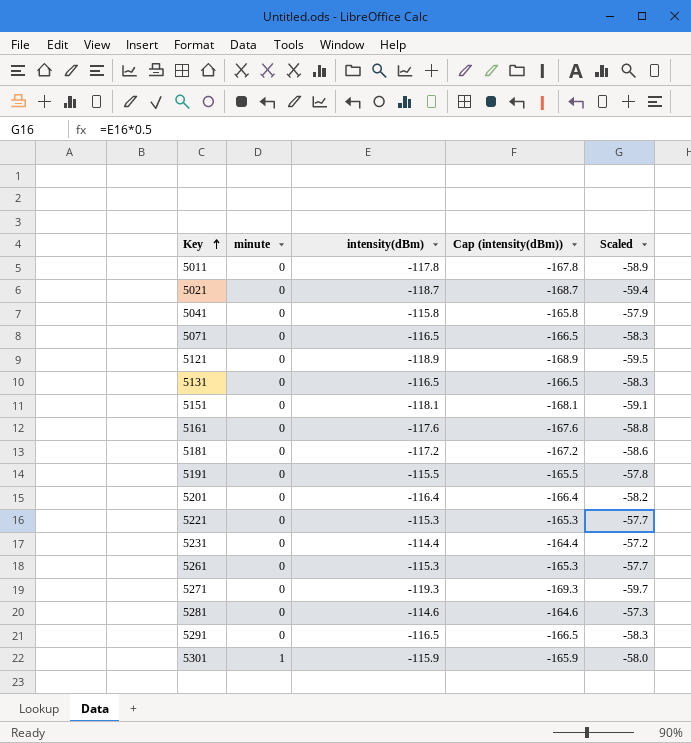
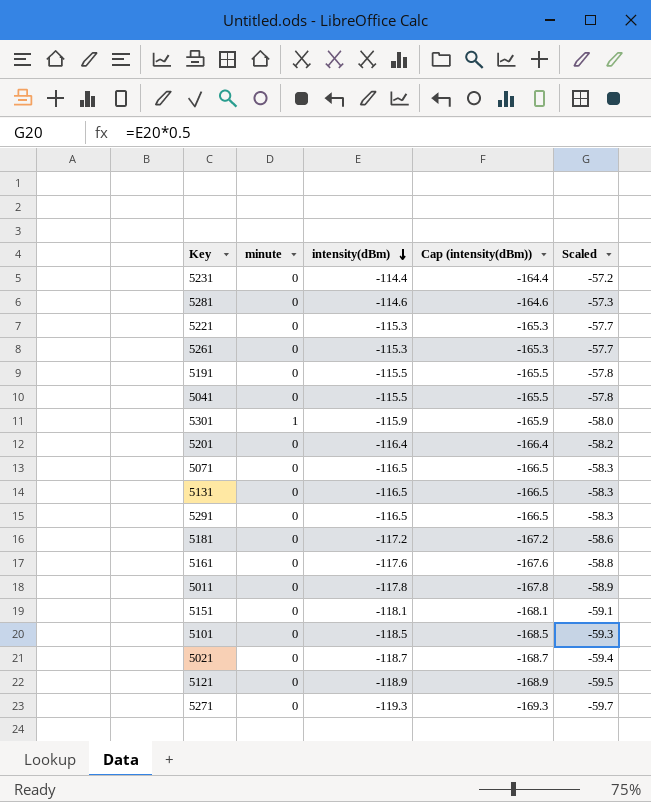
row order: Key ascending -> intensity(dBm) descending
5041 | intensity(dBm): -115.8 -> -115.5
5041 | Cap (intensity(dBm)): -165.8 -> -165.5
5041 | Scaled: -57.9 -> -57.8
row 5101: none -> 0 | -118.5 | -168.5 | -59.3

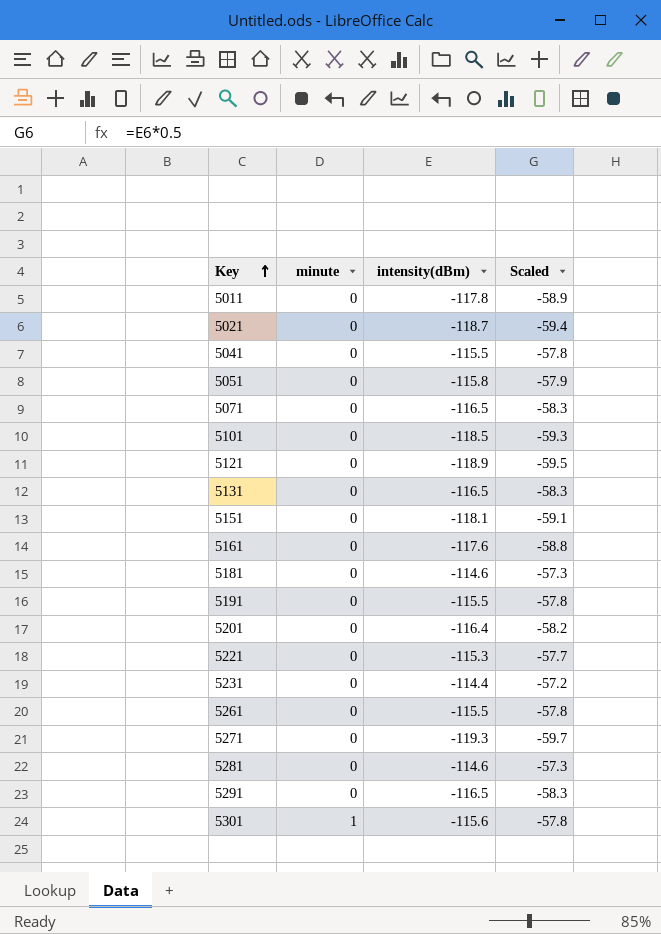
row order: intensity(dBm) descending -> Key ascending
column Cap (intensity(dBm)) | formula: [intensity(dBm)] - 50 -> none
row 5051: none -> 0 | -115.8 | -57.9
5181 | intensity(dBm): -117.2 -> -114.6
5181 | Scaled: -58.6 -> -57.3
5261 | intensity(dBm): -115.3 -> -115.5
5261 | Scaled: -57.7 -> -57.8
5301 | intensity(dBm): -115.9 -> -115.6
5301 | Scaled: -58.0 -> -57.8

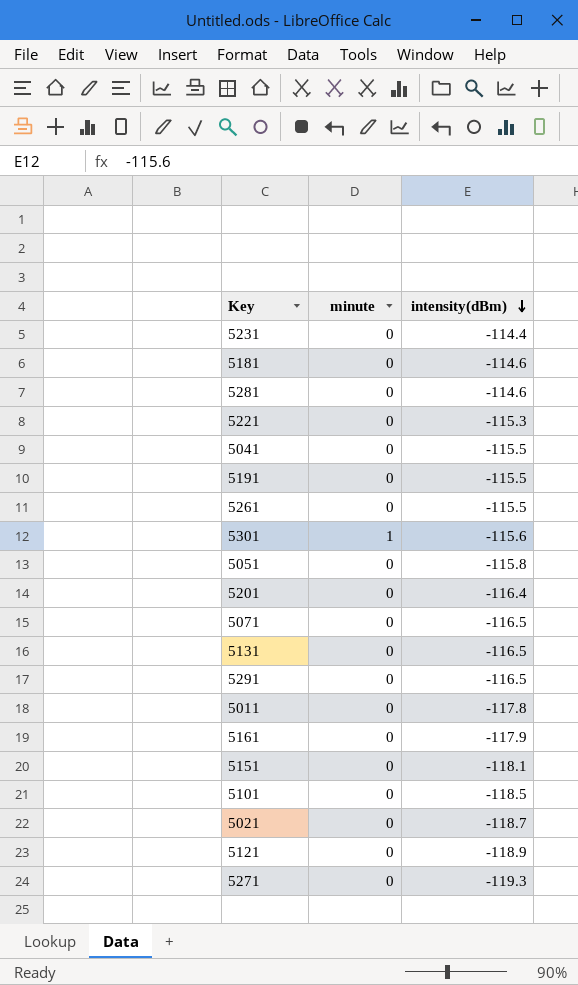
row order: Key ascending -> intensity(dBm) descending
column Scaled | formula: [intensity(dBm)] * 0.5 -> none
5161 | intensity(dBm): -117.6 -> -117.9

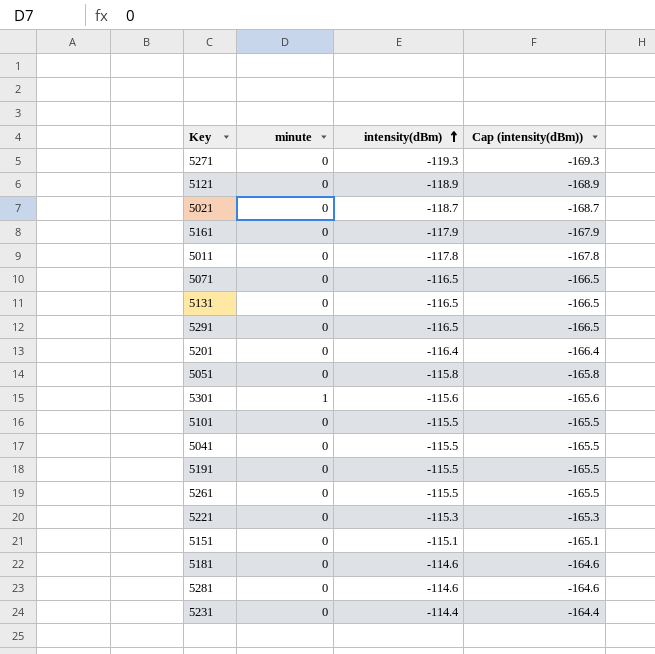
row order: intensity(dBm) descending -> intensity(dBm) ascending
column Cap (intensity(dBm)) | formula: none -> [intensity(dBm)] - 50
5101 | intensity(dBm): -118.5 -> -115.5
5151 | intensity(dBm): -118.1 -> -115.1

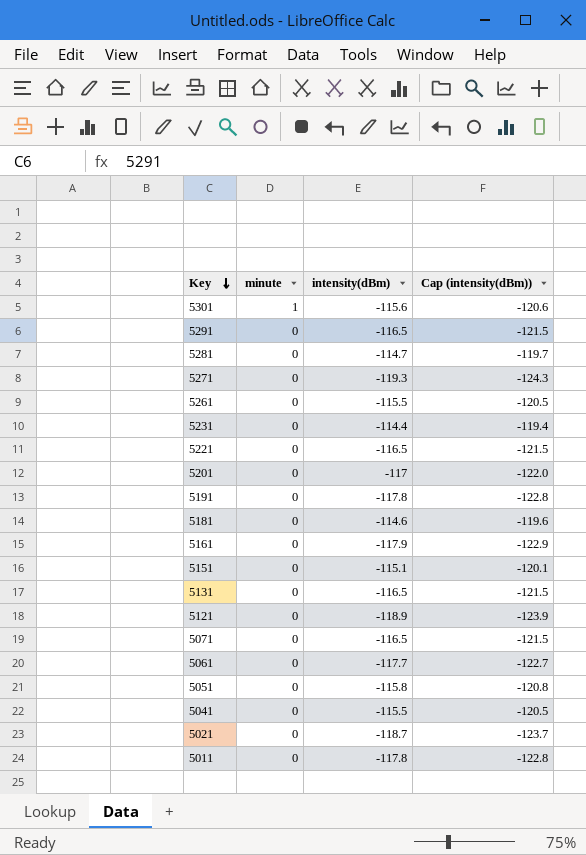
row order: intensity(dBm) ascending -> Key descending
column Cap (intensity(dBm)) | formula: [intensity(dBm)] - 50 -> [intensity(dBm)] - 5
row 5101: 0 | -115.5 | -165.5 -> none
5281 | intensity(dBm): -114.6 -> -114.7
5221 | intensity(dBm): -115.3 -> -116.5
5201 | intensity(dBm): -116.4 -> -117
5191 | intensity(dBm): -115.5 -> -117.8
row 5061: none -> 0 | -117.7 | -122.7

